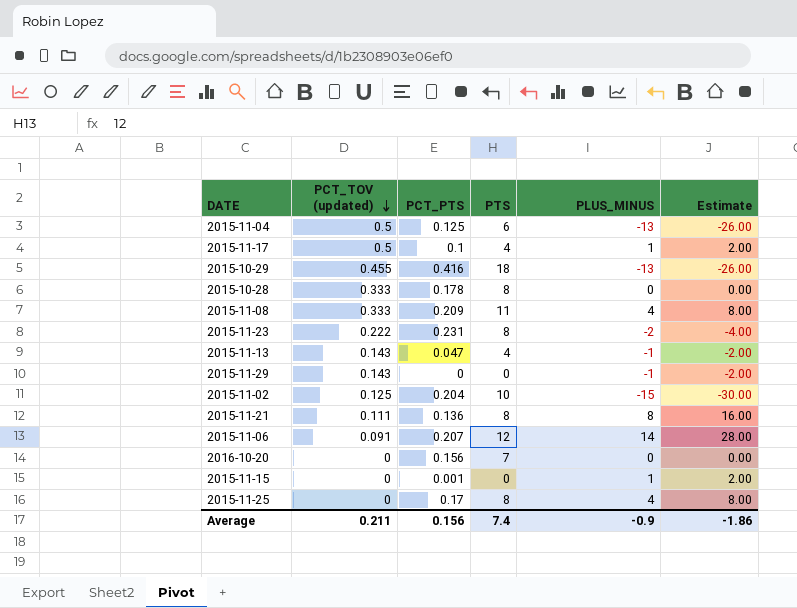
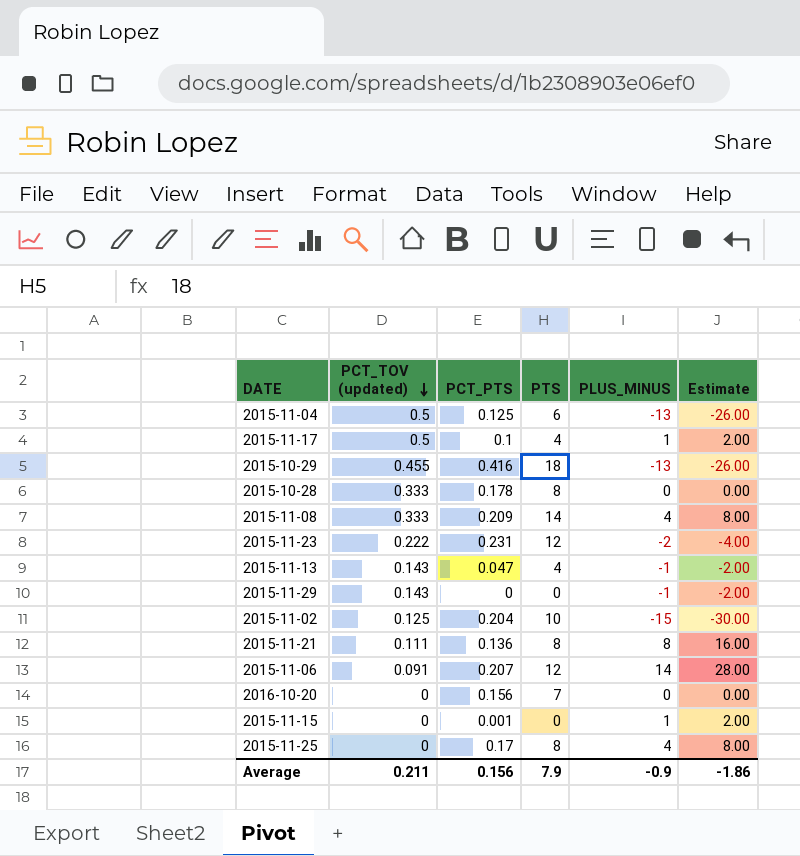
2015-11-08 | PTS: 11 -> 14
2015-11-23 | PTS: 8 -> 12
Average | PTS: 7.4 -> 7.9

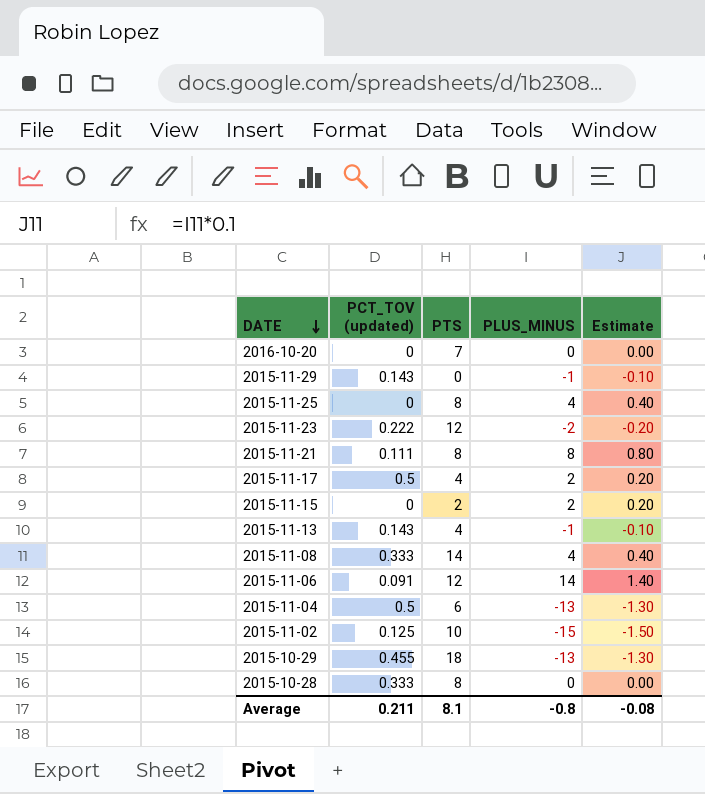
row order: PCT_TOV (updated) descending -> DATE descending
column PCT_PTS | position: 3 -> none
column Estimate | formula: [PLUS_MINUS] * 2 -> [PLUS_MINUS] * 0.1
2015-11-17 | PLUS_MINUS: 1 -> 2
2015-11-15 | PTS: 0 -> 2
2015-11-15 | PLUS_MINUS: 1 -> 2
Average | PTS: 7.9 -> 8.1
Average | PLUS_MINUS: -0.9 -> -0.8
Average | Estimate: -1.86 -> -0.08

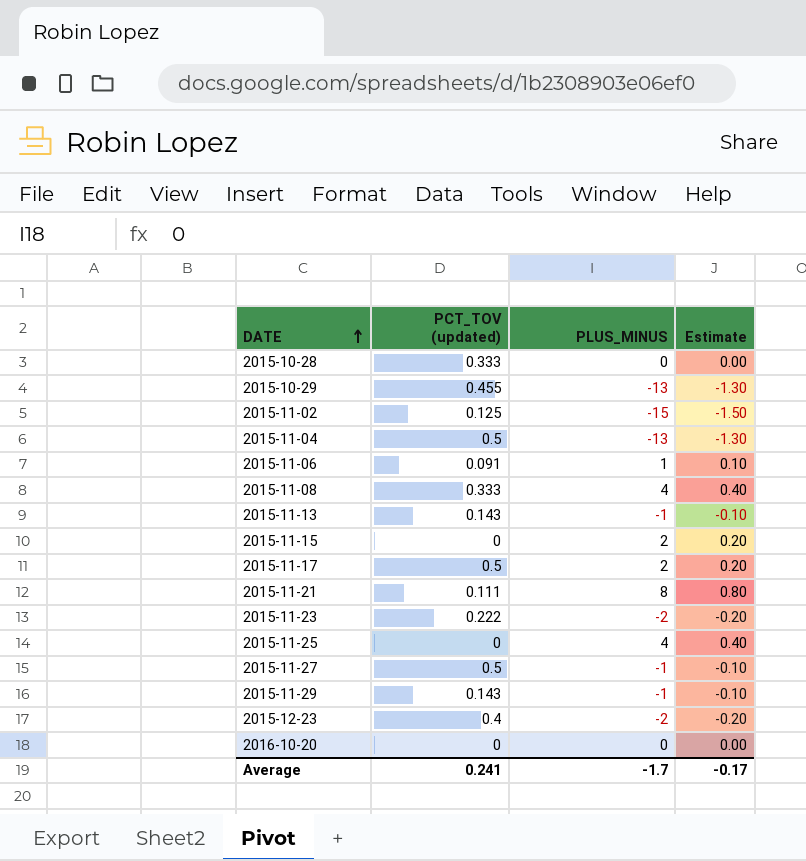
row order: DATE descending -> DATE ascending
column PTS | position: 3 -> none
2015-11-06 | PLUS_MINUS: 14 -> 1
2015-11-06 | Estimate: 1.40 -> 0.10
row 2015-11-27: none -> 0.5 | -1 | -0.10
row 2015-12-23: none -> 0.4 | -2 | -0.20
Average | PCT_TOV (updated): 0.211 -> 0.241
Average | PLUS_MINUS: -0.8 -> -1.7
Average | Estimate: -0.08 -> -0.17

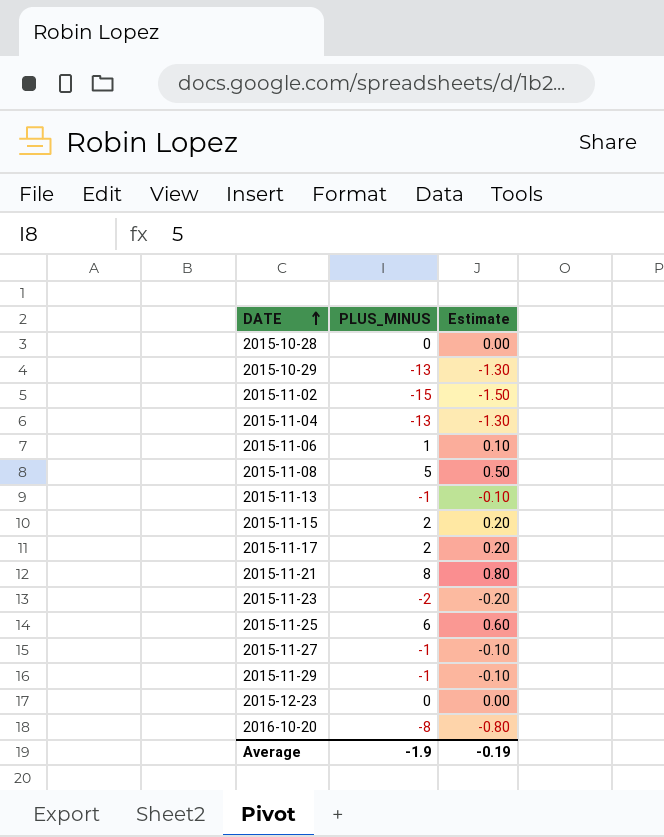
column PCT_TOV (updated) | position: 2 -> none
2015-11-08 | PLUS_MINUS: 4 -> 5
2015-11-08 | Estimate: 0.40 -> 0.50
2015-11-25 | PLUS_MINUS: 4 -> 6
2015-11-25 | Estimate: 0.40 -> 0.60
2015-12-23 | PLUS_MINUS: -2 -> 0
2015-12-23 | Estimate: -0.20 -> 0.00
2016-10-20 | PLUS_MINUS: 0 -> -8
2016-10-20 | Estimate: 0.00 -> -0.80
Average | PLUS_MINUS: -1.7 -> -1.9
Average | Estimate: -0.17 -> -0.19

